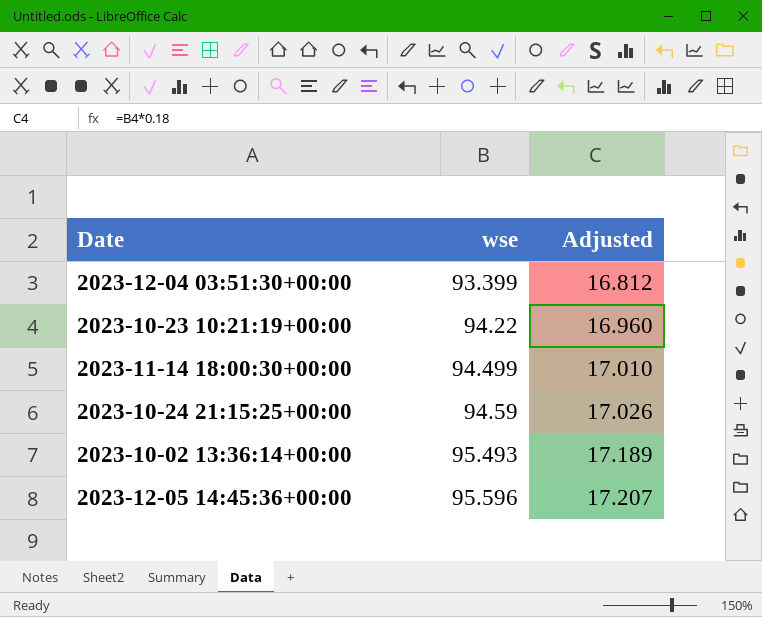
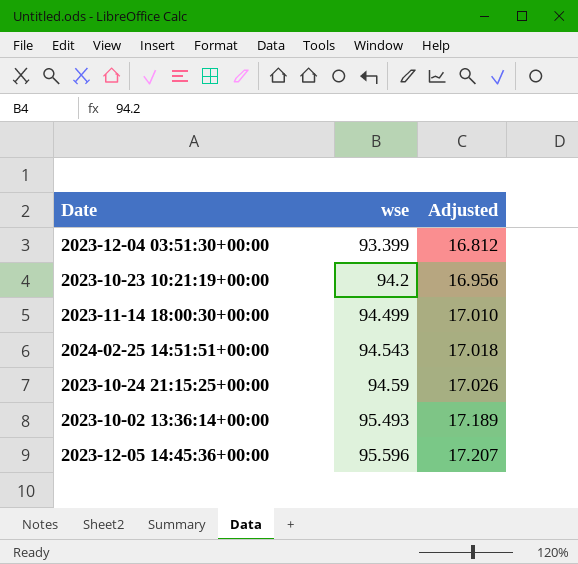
2023-10-23 10:21:19+00:00 | wse: 94.22 -> 94.2
2023-10-23 10:21:19+00:00 | Adjusted: 16.960 -> 16.956
row 2024-02-25 14:51:51+00:00: none -> 94.543 | 17.018

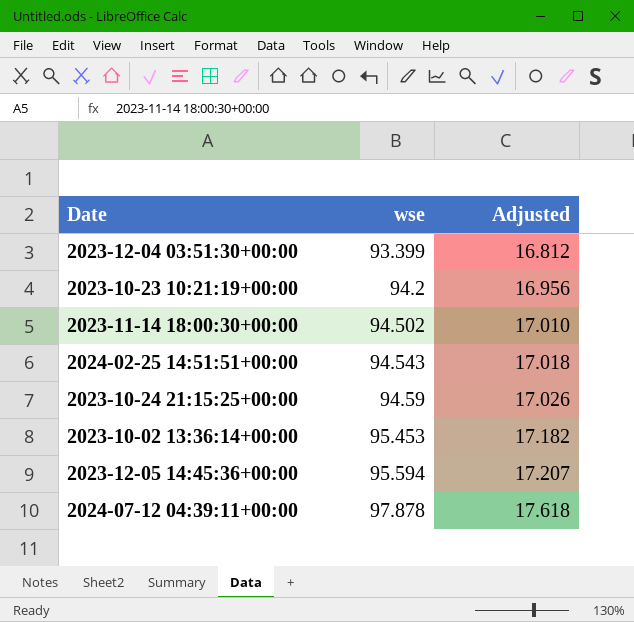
2023-11-14 18:00:30+00:00 | wse: 94.499 -> 94.502
2023-10-02 13:36:14+00:00 | wse: 95.493 -> 95.453
2023-10-02 13:36:14+00:00 | Adjusted: 17.189 -> 17.182
2023-12-05 14:45:36+00:00 | wse: 95.596 -> 95.594
row 2024-07-12 04:39:11+00:00: none -> 97.878 | 17.618

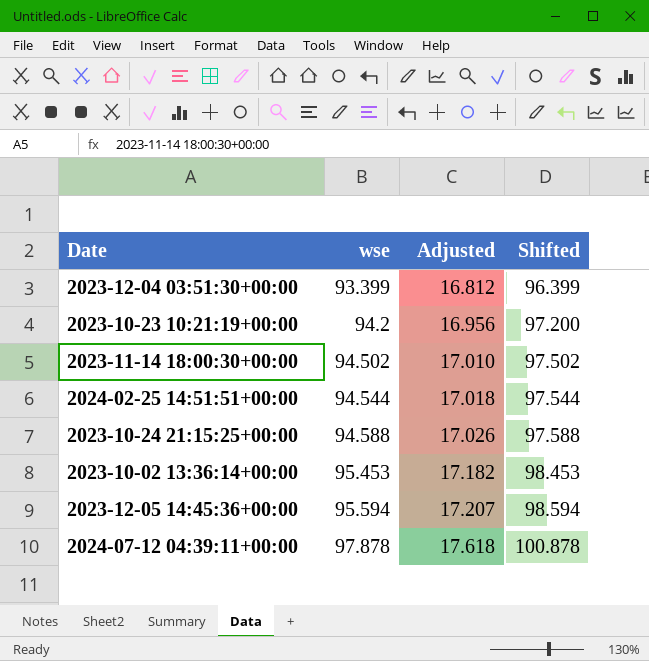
column Shifted | formula: none -> [wse] + 3
2024-02-25 14:51:51+00:00 | wse: 94.543 -> 94.544
2023-10-24 21:15:25+00:00 | wse: 94.59 -> 94.588

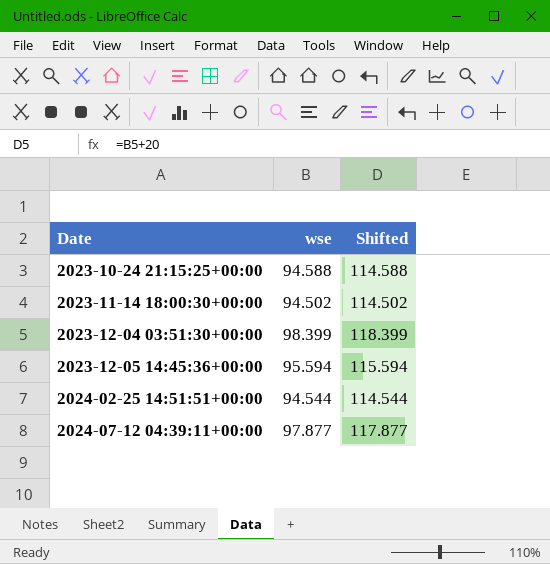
row order: wse ascending -> Date ascending
column Adjusted | formula: [wse] * 0.18 -> none
column Shifted | formula: [wse] + 3 -> [wse] + 20
row 2023-10-23 10:21:19+00:00: 94.2 | 16.956 | 97.200 -> none
row 2023-10-02 13:36:14+00:00: 95.453 | 17.182 | 98.453 -> none
2023-12-04 03:51:30+00:00 | wse: 93.399 -> 98.399
2024-07-12 04:39:11+00:00 | wse: 97.878 -> 97.877

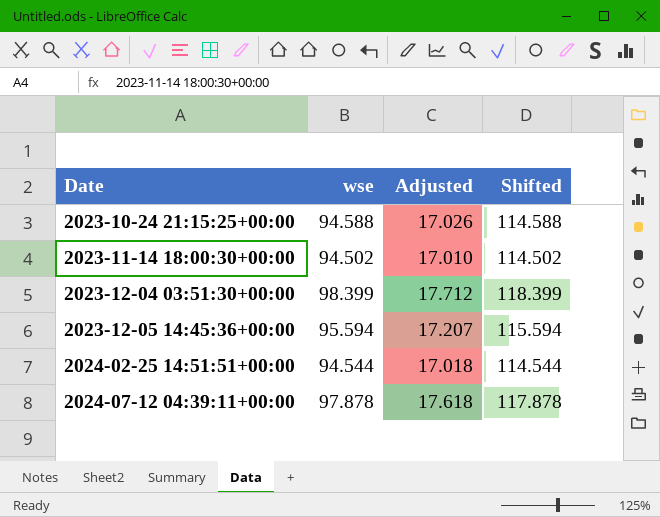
column Adjusted | formula: none -> [wse] * 0.18
2024-07-12 04:39:11+00:00 | wse: 97.877 -> 97.878
2024-07-12 04:39:11+00:00 | Shifted: 117.877 -> 117.878

